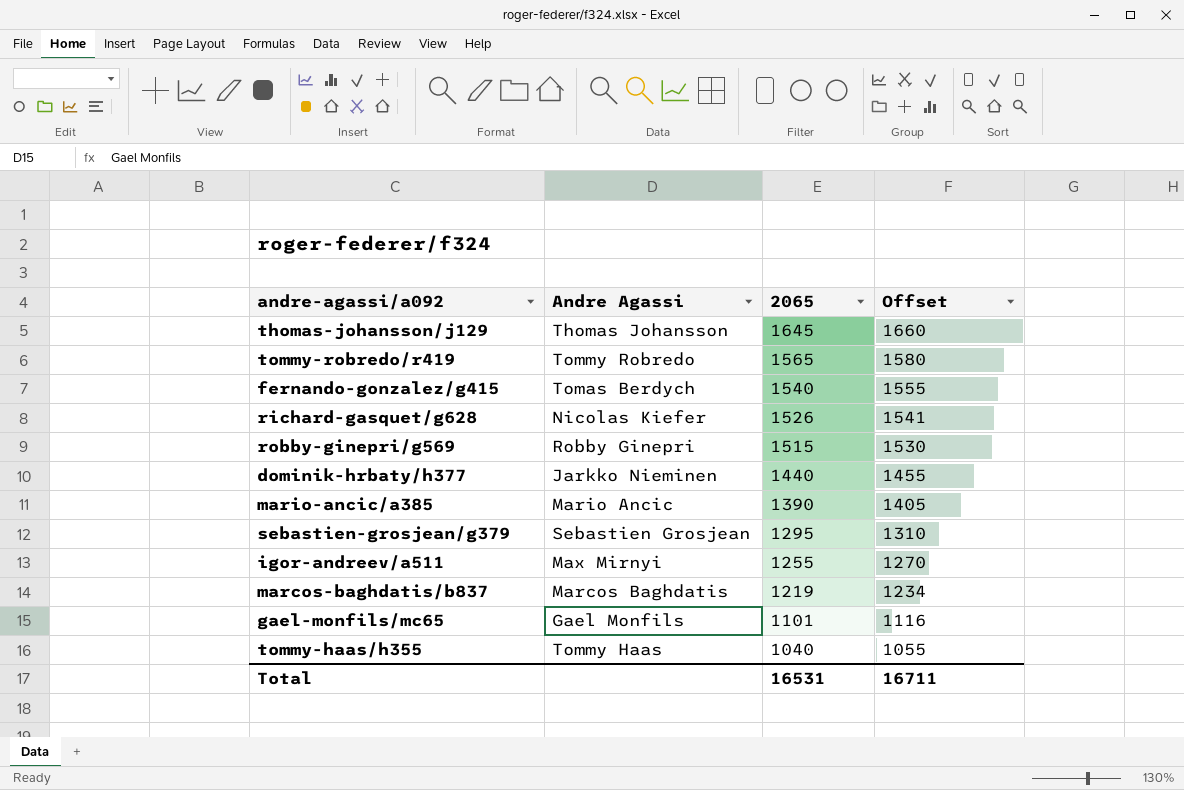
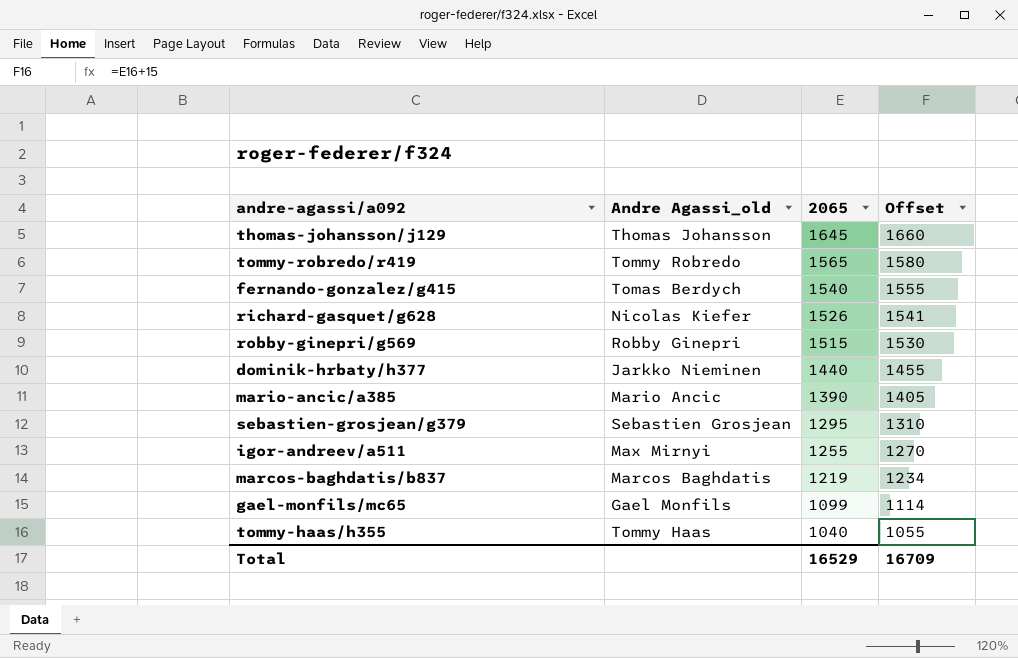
column name: Andre Agassi -> Andre Agassi_old
gael-monfils/mc65 | 2065: 1101 -> 1099
gael-monfils/mc65 | Offset: 1116 -> 1114
Total | 2065: 16531 -> 16529
Total | Offset: 16711 -> 16709

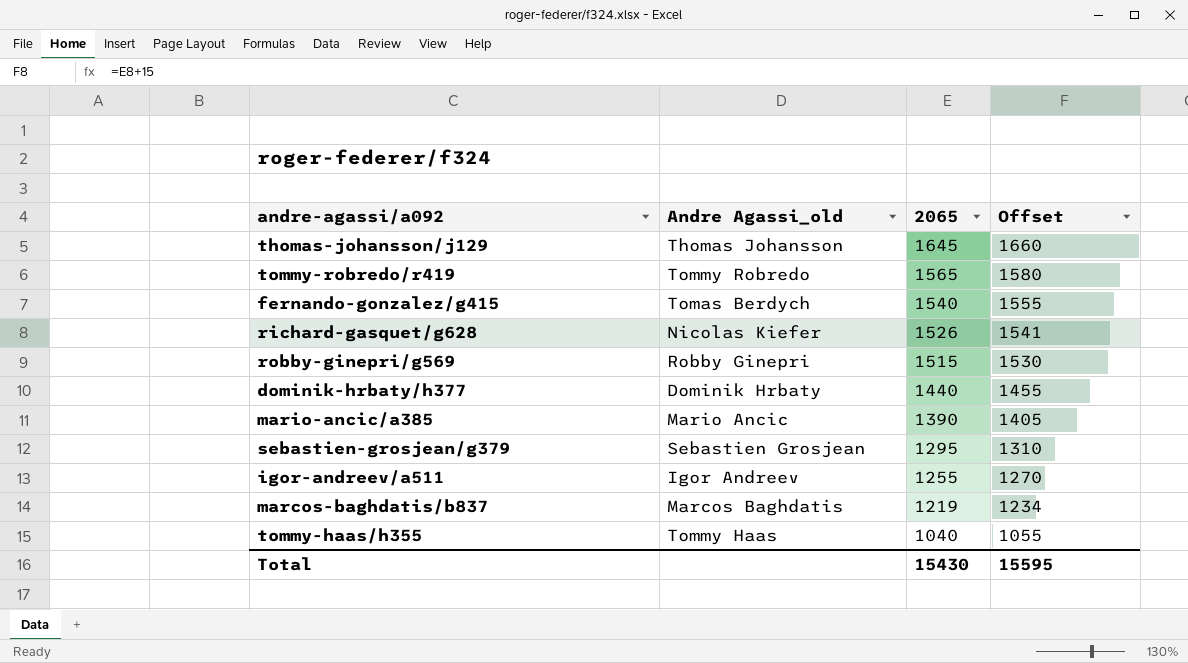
row gael-monfils/mc65: Gael Monfils | 1099 | 1114 -> none
dominik-hrbaty/h377 | Andre Agassi_old: Jarkko Nieminen -> Dominik Hrbaty
igor-andreev/a511 | Andre Agassi_old: Max Mirnyi -> Igor Andreev
Total | 2065: 16529 -> 15430
Total | Offset: 16709 -> 15595

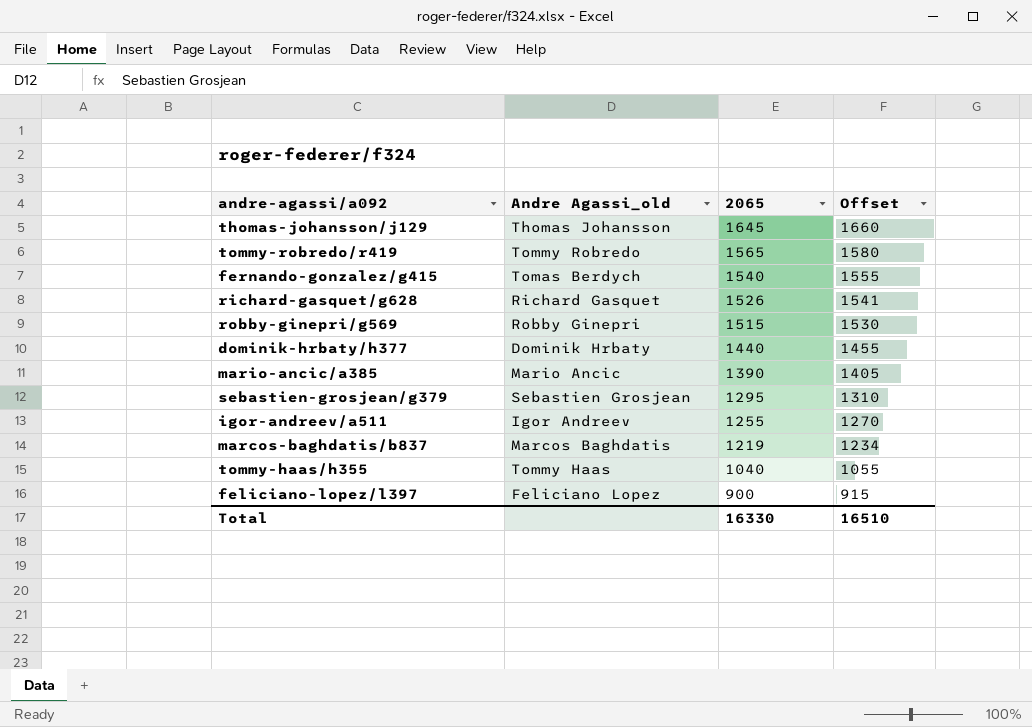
richard-gasquet/g628 | Andre Agassi_old: Nicolas Kiefer -> Richard Gasquet
row feliciano-lopez/l397: none -> Feliciano Lopez | 900 | 915
Total | 2065: 15430 -> 16330
Total | Offset: 15595 -> 16510

